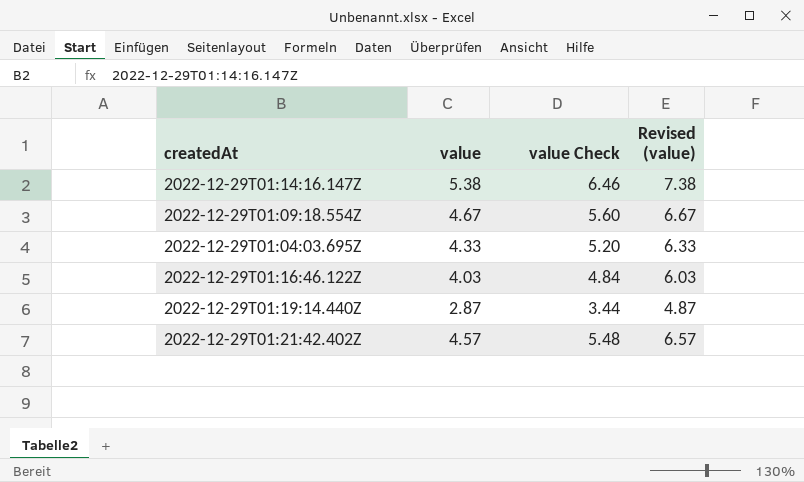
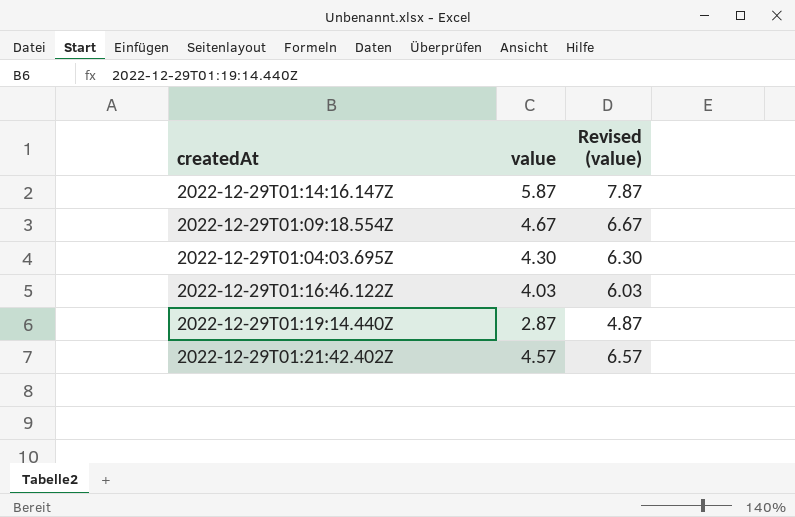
column value Check | formula: [value] * 1.2 -> none
2022-12-29T01:14:16.147Z | value: 5.38 -> 5.87
2022-12-29T01:14:16.147Z | Revised (value): 7.38 -> 7.87
2022-12-29T01:04:03.695Z | value: 4.33 -> 4.30
2022-12-29T01:04:03.695Z | Revised (value): 6.33 -> 6.30

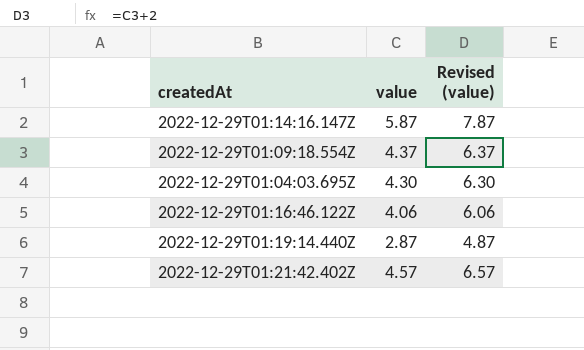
2022-12-29T01:09:18.554Z | value: 4.67 -> 4.37
2022-12-29T01:09:18.554Z | Revised (value): 6.67 -> 6.37
2022-12-29T01:16:46.122Z | value: 4.03 -> 4.06
2022-12-29T01:16:46.122Z | Revised (value): 6.03 -> 6.06

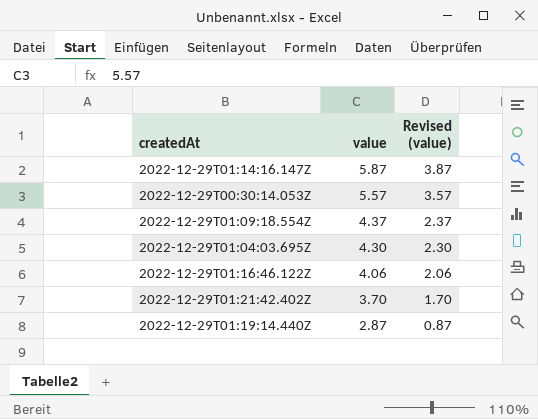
row order: none -> value descending
column Revised (value) | formula: [value] + 2 -> [value] - 2
row 2022-12-29T00:30:14.053Z: none -> 5.57 | 3.57
2022-12-29T01:21:42.402Z | value: 4.57 -> 3.70

